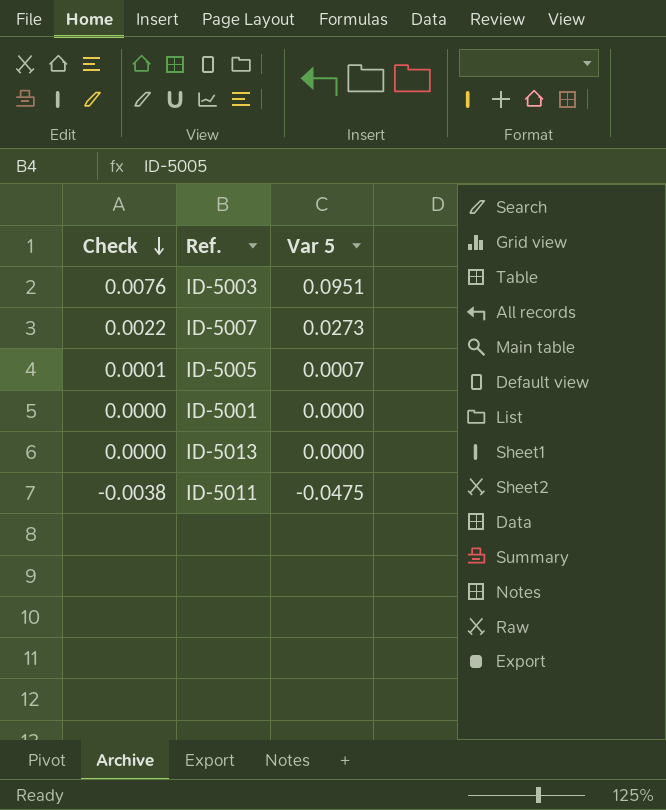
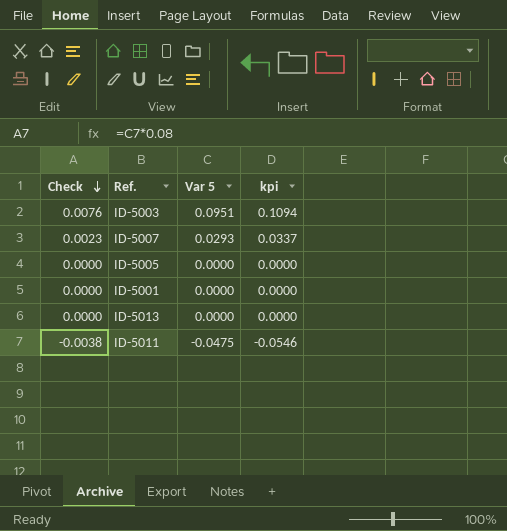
column kpi | formula: none -> [Var 5] * 1.15
ID-5007 | Check: 0.0022 -> 0.0023
ID-5007 | Var 5: 0.0273 -> 0.0293
ID-5005 | Check: 0.0001 -> 0.0000
ID-5005 | Var 5: 0.0007 -> 0.0000

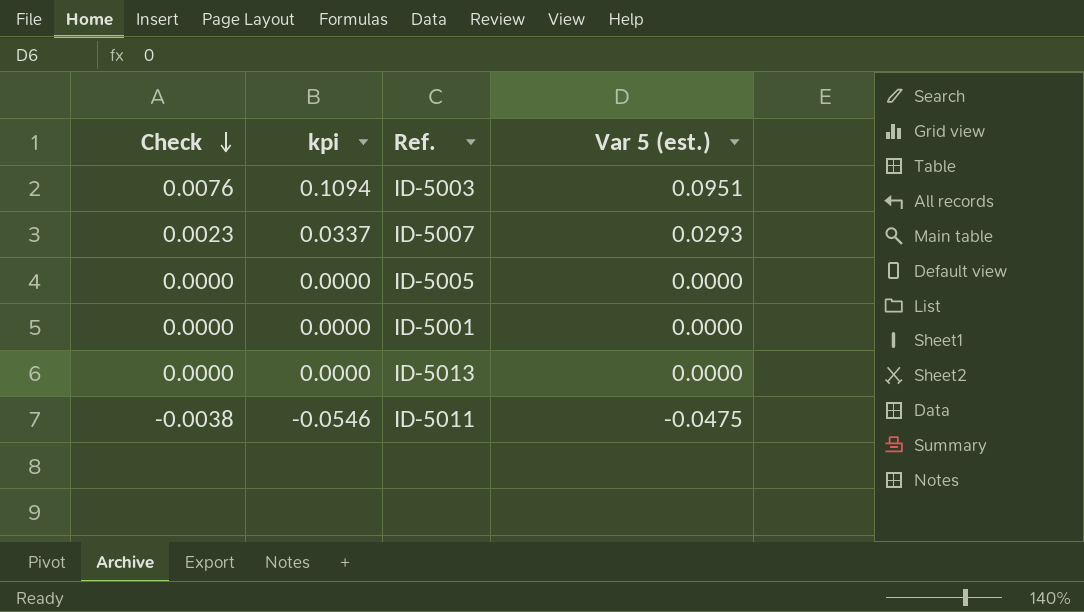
column kpi | position: 4 -> 2
column name: Var 5 -> Var 5 (est.)

